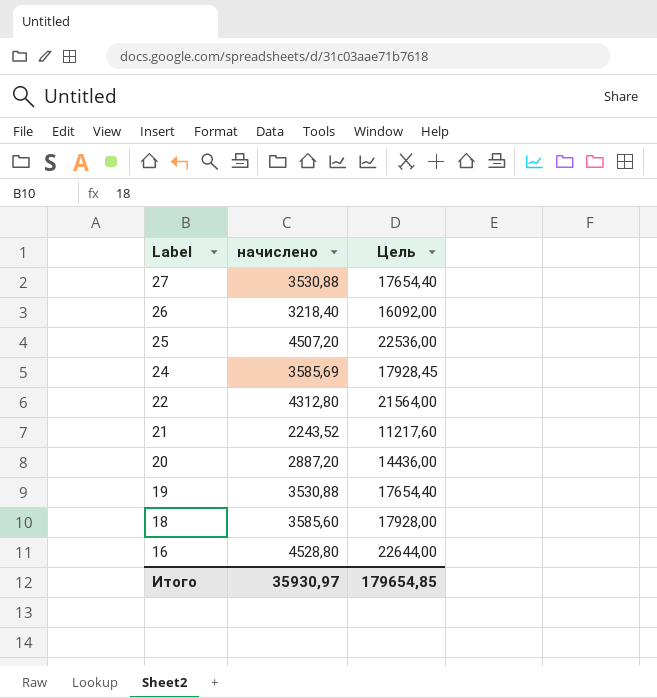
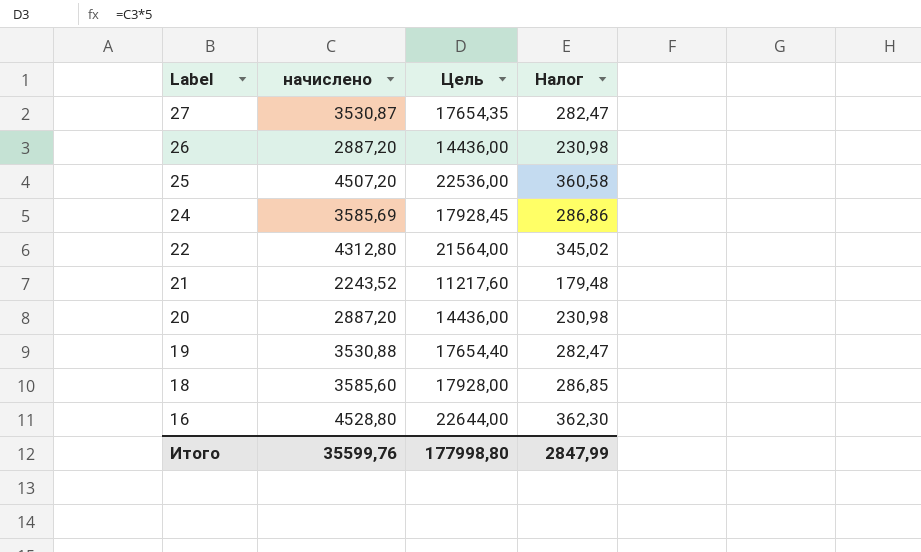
column Налог | formula: none -> [начислено] * 0,08
27 | начислено: 3530,88 -> 3530,87
27 | Цель: 17654,40 -> 17654,35
26 | начислено: 3218,40 -> 2887,20
26 | Цель: 16092,00 -> 14436,00
Итого | начислено: 35930,97 -> 35599,76
Итого | Цель: 179654,85 -> 177998,80

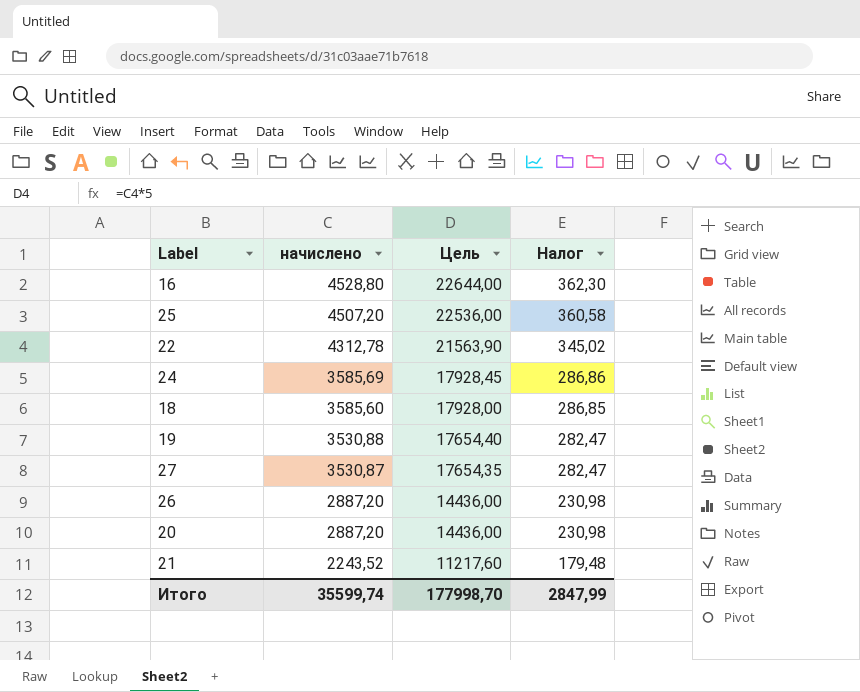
row order: Label descending -> начислено descending
22 | начислено: 4312,80 -> 4312,78
22 | Цель: 21564,00 -> 21563,90
Итого | начислено: 35599,76 -> 35599,74
Итого | Цель: 177998,80 -> 177998,70

